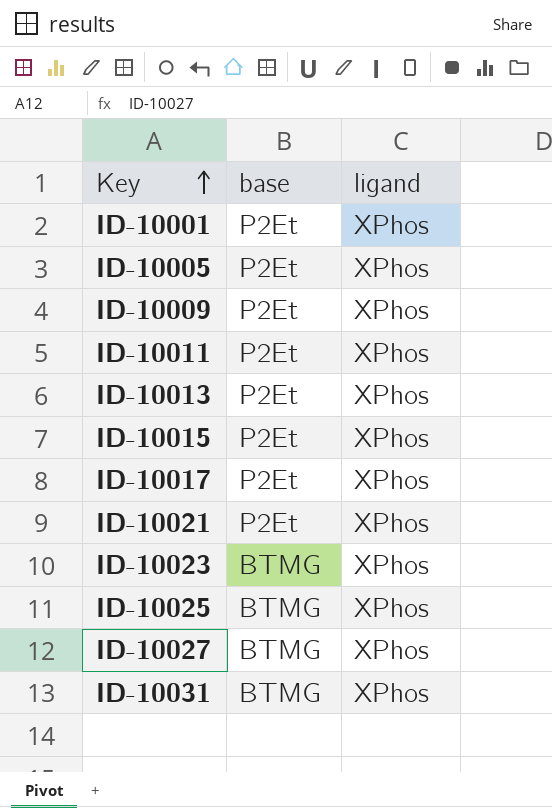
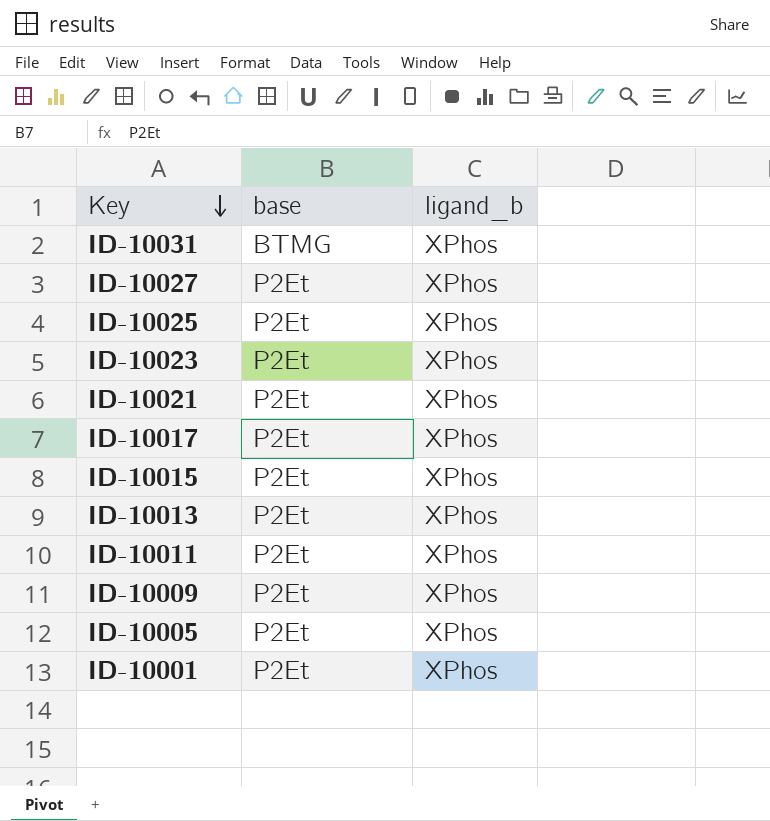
row order: Key ascending -> Key descending
column name: ligand -> ligand_b
ID-10027 | base: BTMG -> P2Et
ID-10025 | base: BTMG -> P2Et
ID-10023 | base: BTMG -> P2Et

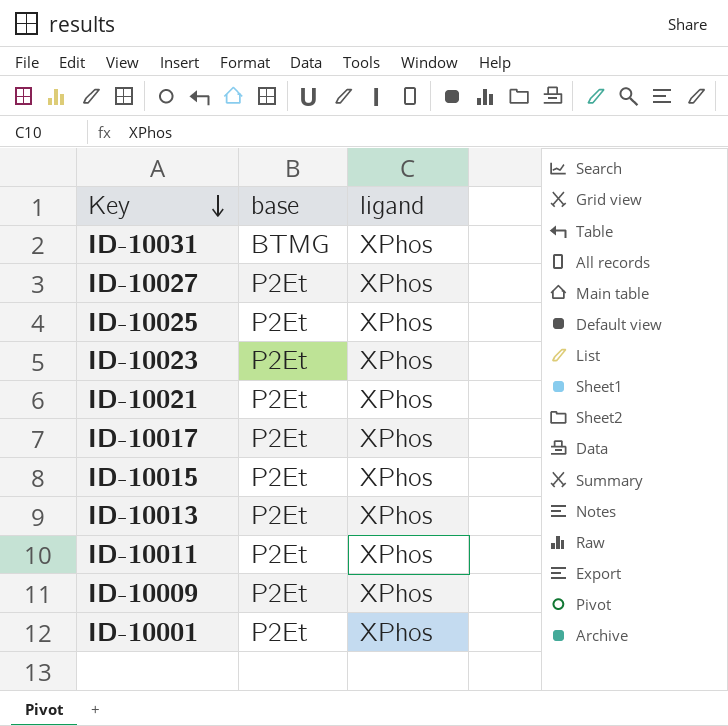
column name: ligand_b -> ligand
row ID-10005: P2Et | XPhos -> none

